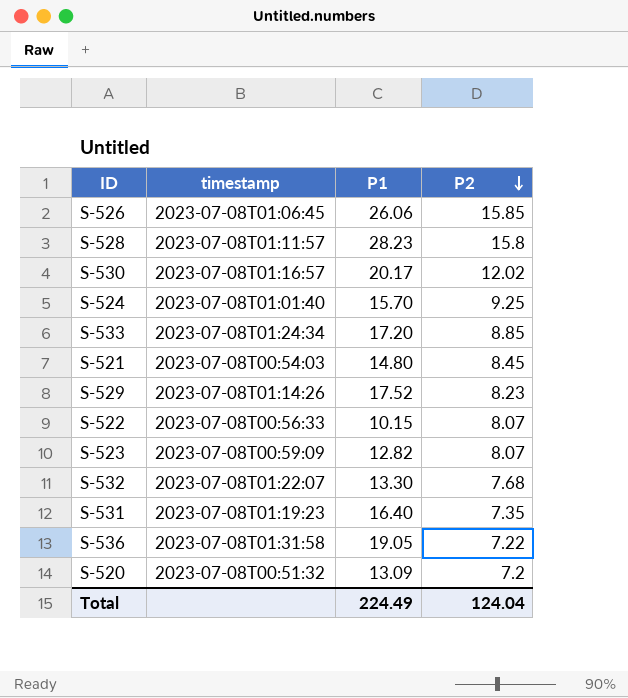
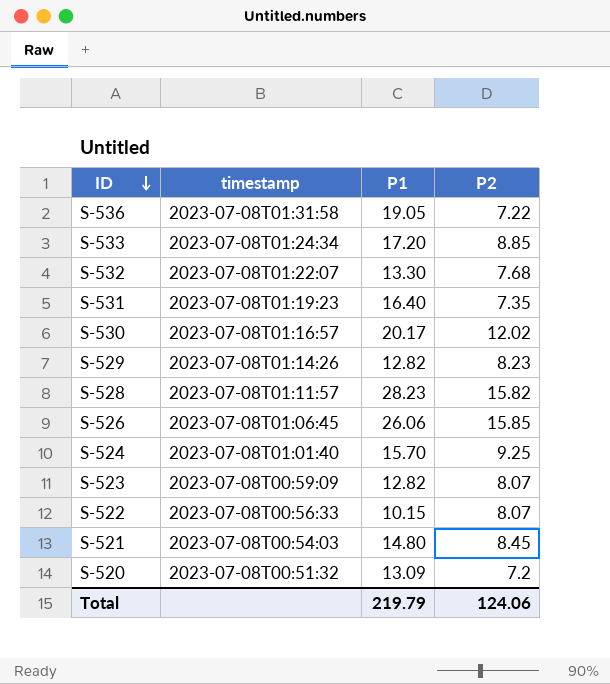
row order: P2 descending -> ID descending
S-529 | P1: 17.52 -> 12.82
S-528 | P2: 15.8 -> 15.82
Total | P1: 224.49 -> 219.79
Total | P2: 124.04 -> 124.06

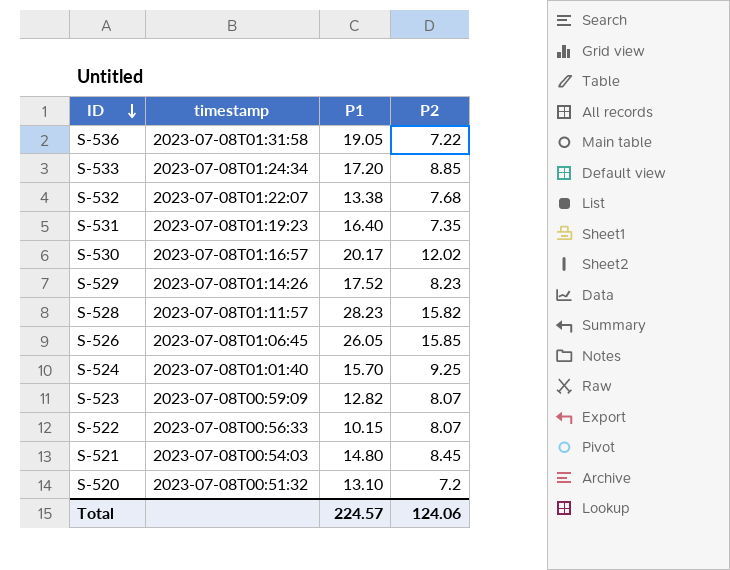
S-532 | P1: 13.30 -> 13.38
S-529 | P1: 12.82 -> 17.52
S-526 | P1: 26.06 -> 26.05
S-520 | P1: 13.09 -> 13.10
Total | P1: 219.79 -> 224.57

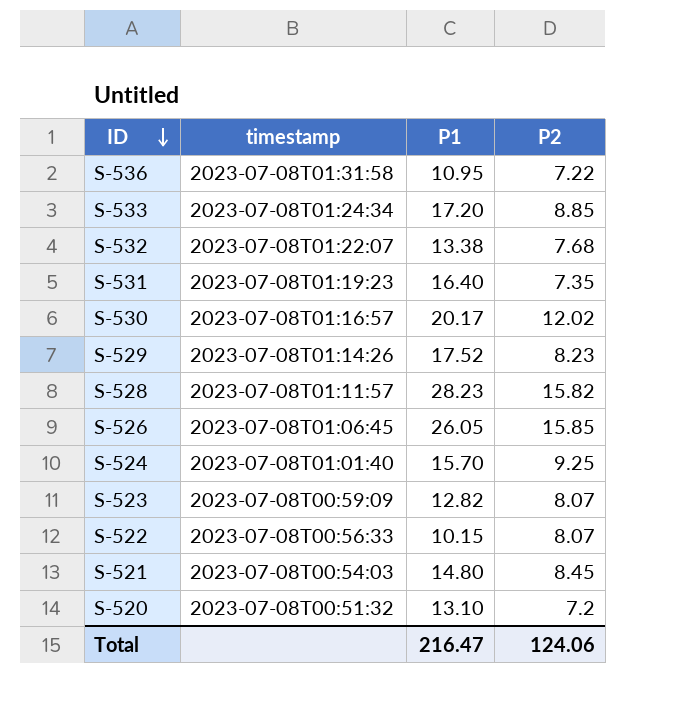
S-536 | P1: 19.05 -> 10.95
Total | P1: 224.57 -> 216.47

